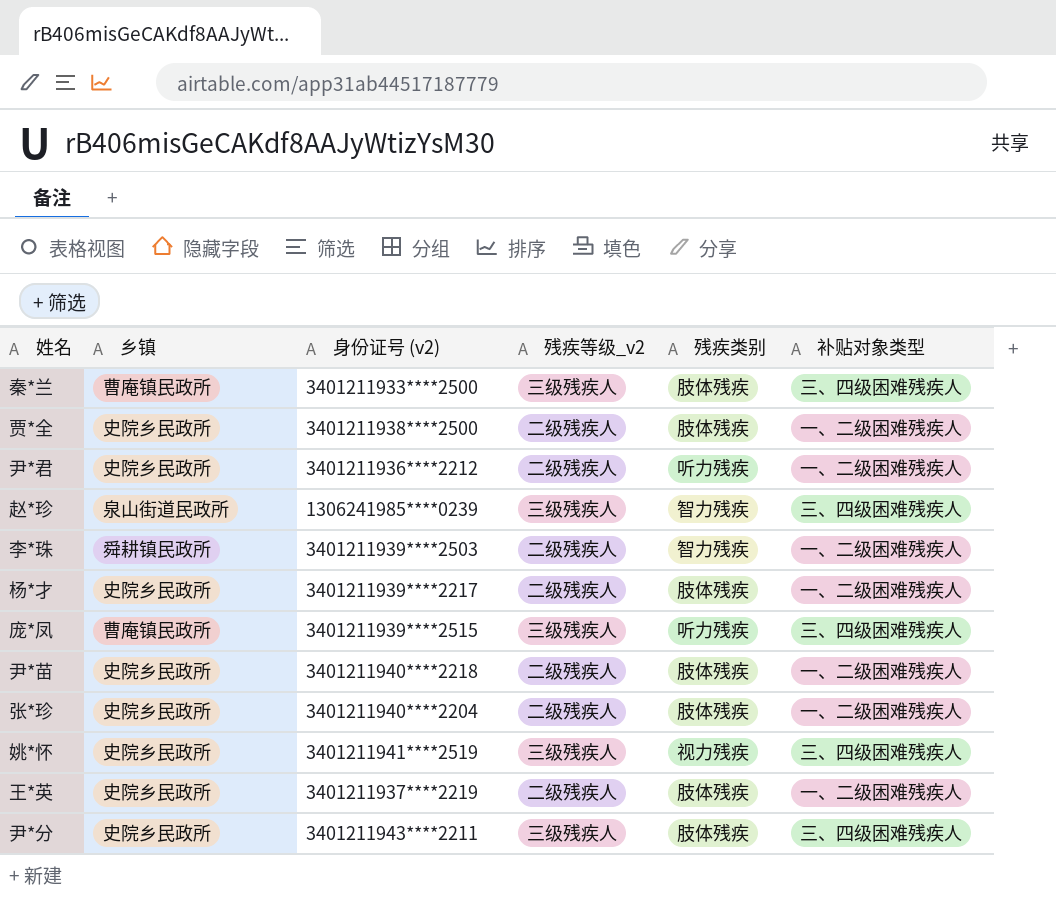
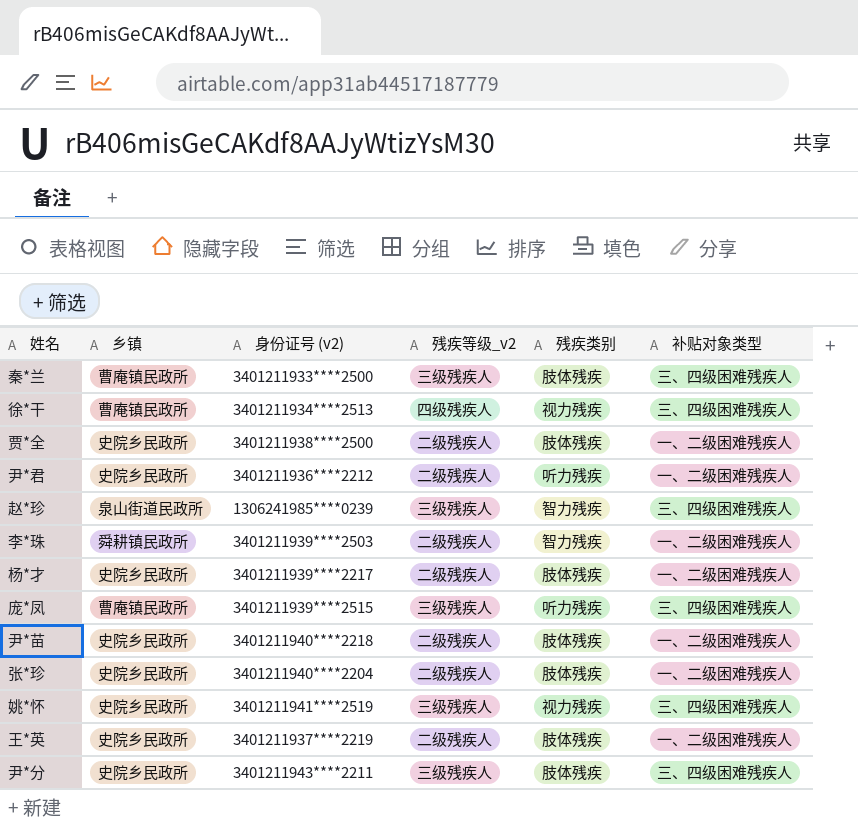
row 徐*干: none -> 曹庵镇民政所 | 3401211934****2513 | 四级残疾人 | 视力残疾 | 三、四级困难残疾人

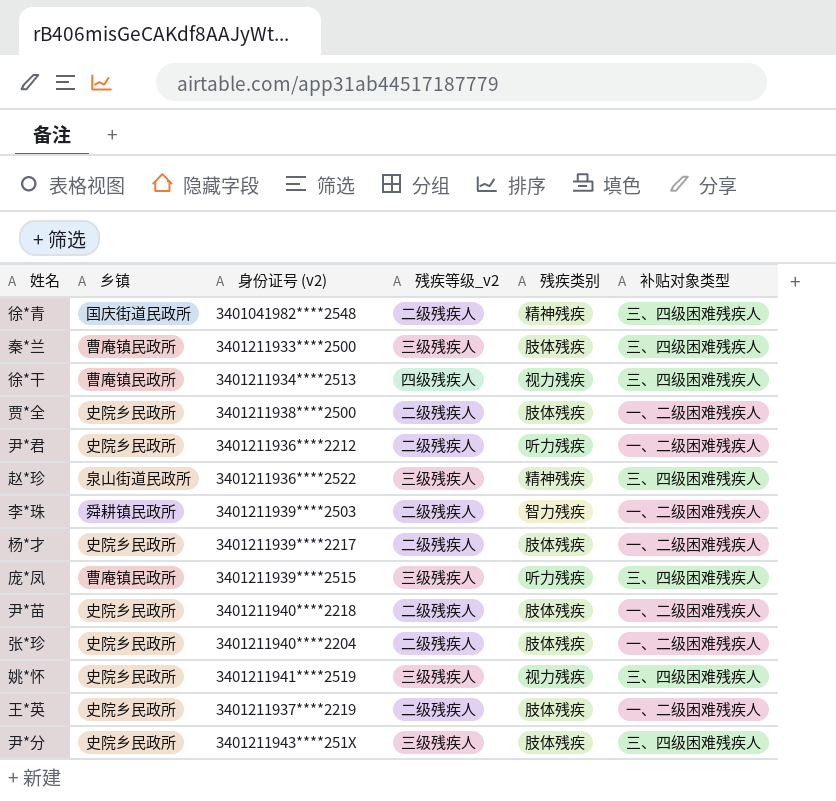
row 徐*青: none -> 国庆街道民政所 | 3401041982****2548 | 二级残疾人 | 精神残疾 | 三、四级困难残疾人
赵*珍 | 身份证号 (v2): 1306241985****0239 -> 3401211936****2522
赵*珍 | 残疾类别: 智力残疾 -> 精神残疾
尹*分 | 身份证号 (v2): 3401211943****2211 -> 3401211943****251X

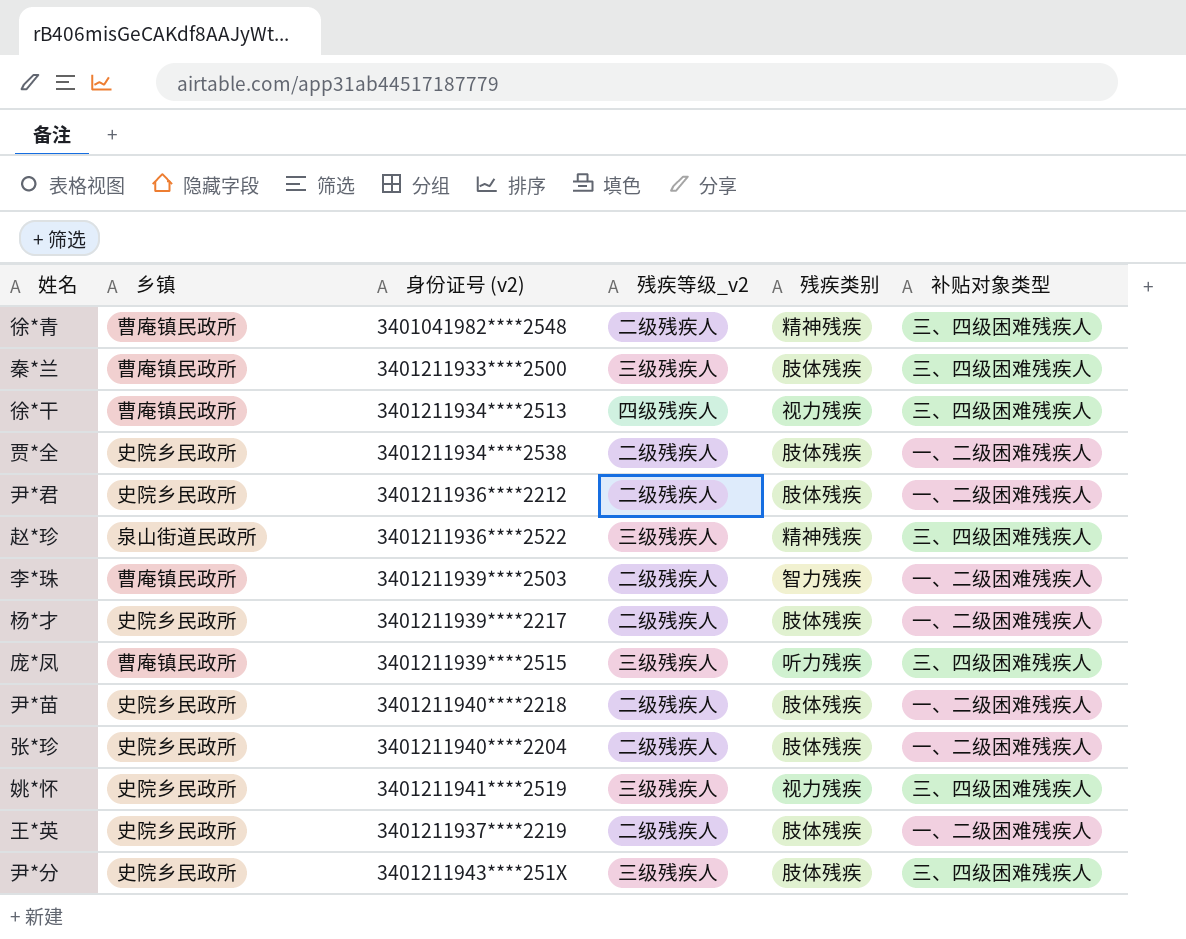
徐*青 | 乡镇: 国庆街道民政所 -> 曹庵镇民政所
贾*全 | 身份证号 (v2): 3401211938****2500 -> 3401211934****2538
尹*君 | 残疾类别: 听力残疾 -> 肢体残疾
李*珠 | 乡镇: 舜耕镇民政所 -> 曹庵镇民政所

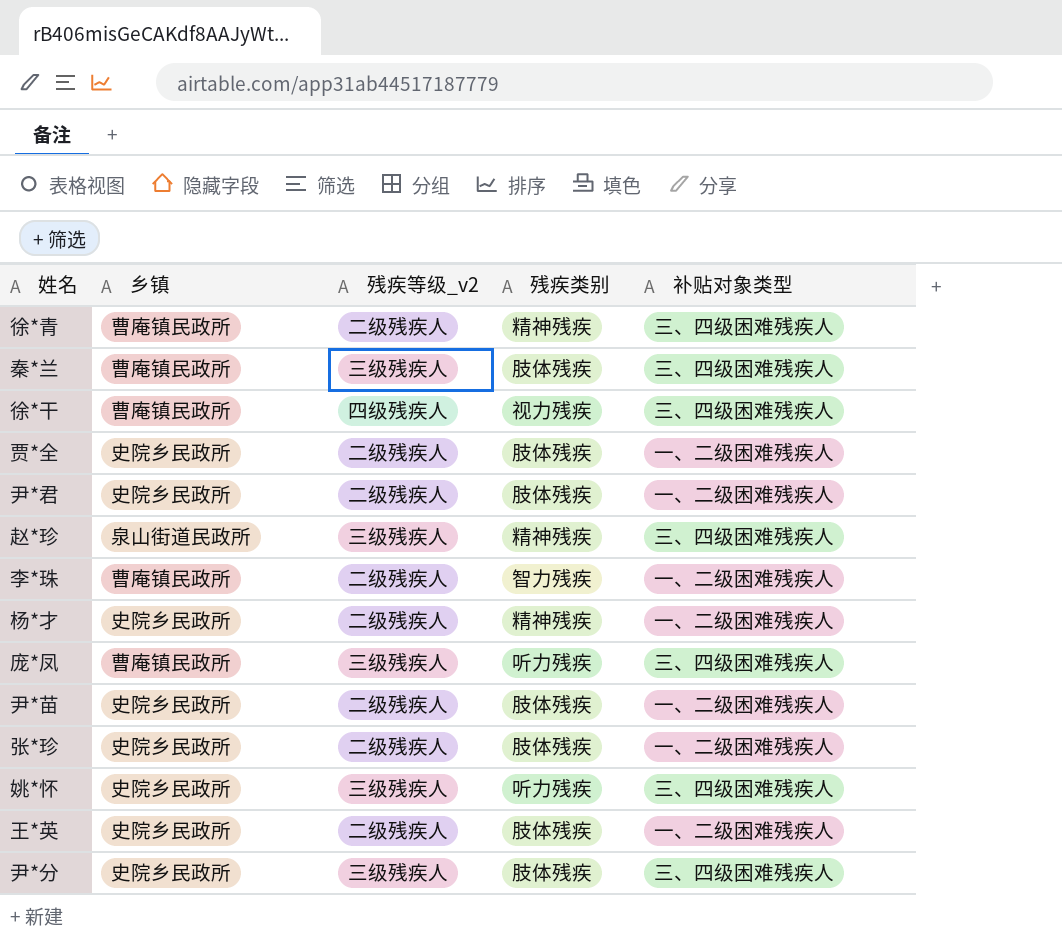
column 身份证号 (v2) | position: 3 -> none
杨*才 | 残疾类别: 肢体残疾 -> 精神残疾
姚*怀 | 残疾类别: 视力残疾 -> 听力残疾

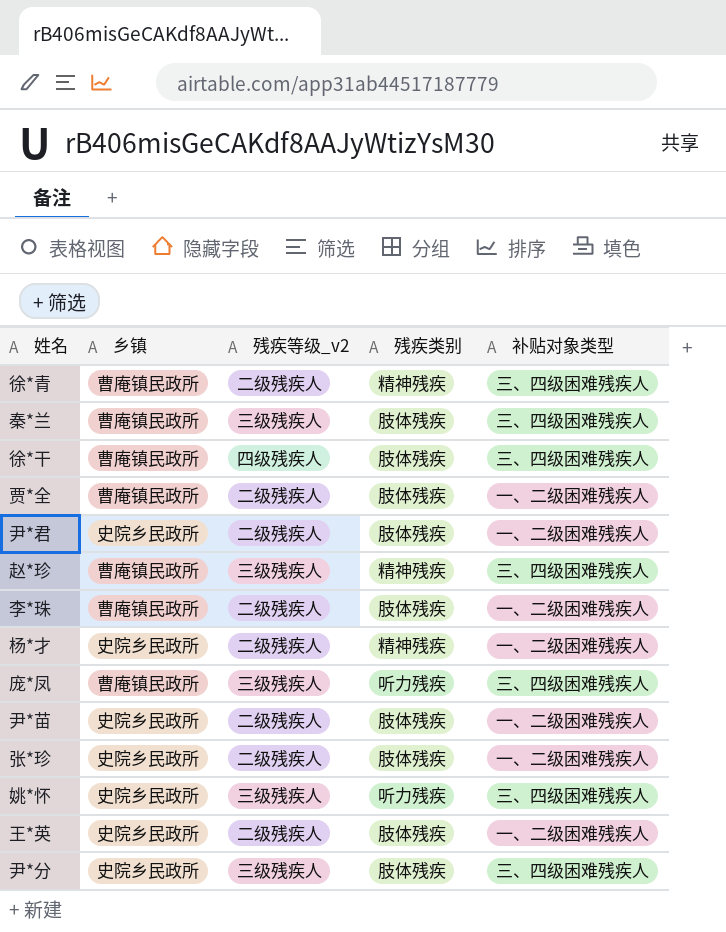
徐*干 | 残疾类别: 视力残疾 -> 肢体残疾
贾*全 | 乡镇: 史院乡民政所 -> 曹庵镇民政所
赵*珍 | 乡镇: 泉山街道民政所 -> 曹庵镇民政所
李*珠 | 残疾类别: 智力残疾 -> 肢体残疾

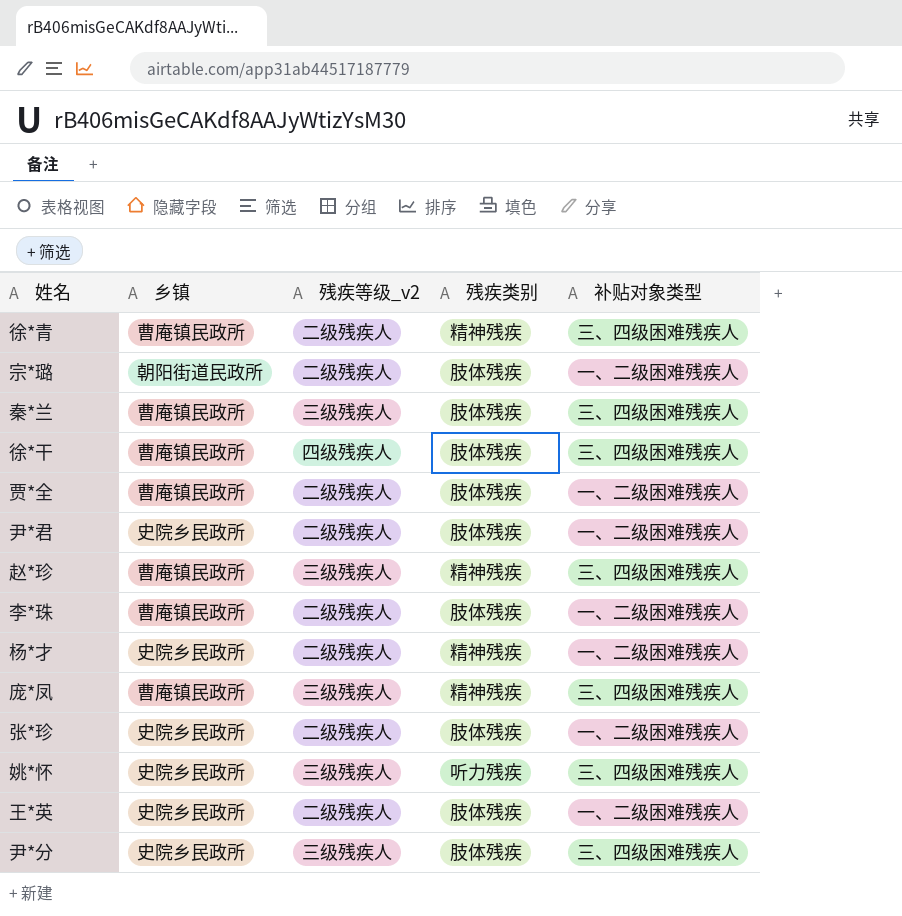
row 尹*苗: 史院乡民政所 | 二级残疾人 | 肢体残疾 | 一、二级困难残疾人 -> none
row 宗*璐: none -> 朝阳街道民政所 | 二级残疾人 | 肢体残疾 | 一、二级困难残疾人
庞*凤 | 残疾类别: 听力残疾 -> 精神残疾

